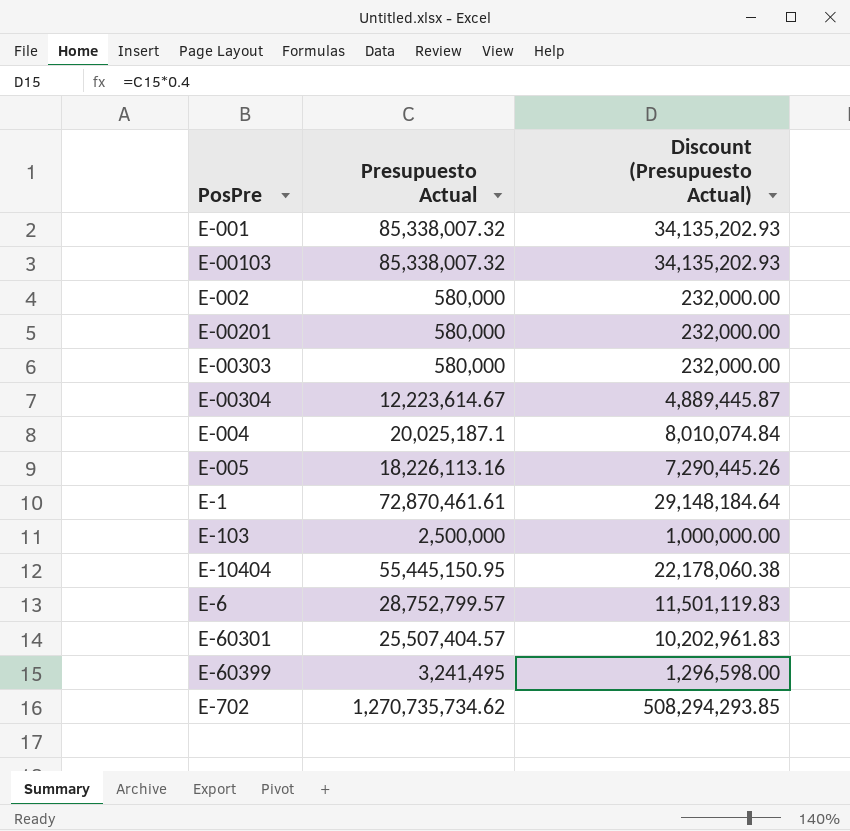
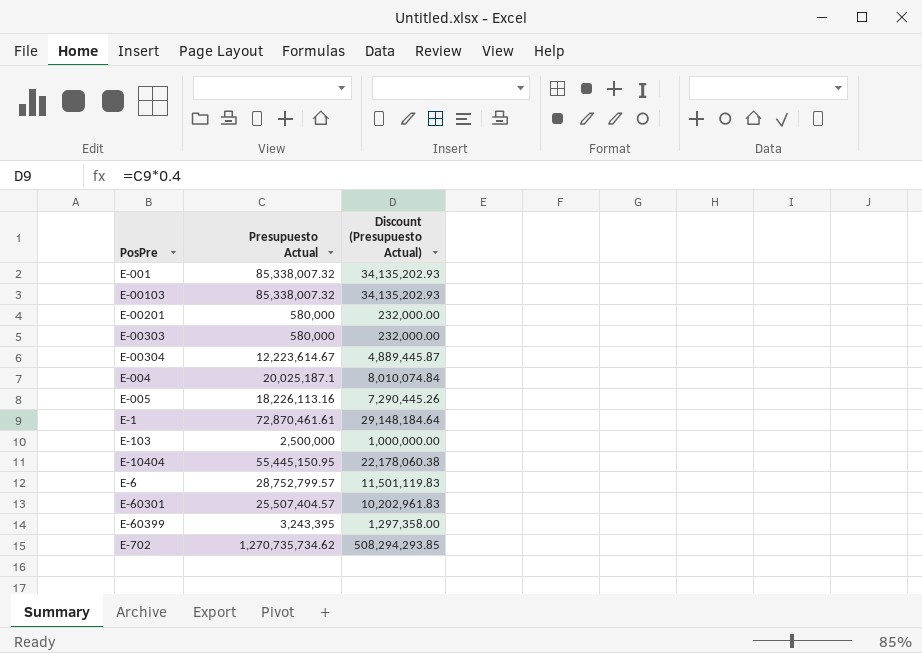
row E-002: 580,000 | 232,000.00 -> none
E-60399 | Presupuesto Actual: 3,241,495 -> 3,243,395
E-60399 | Discount (Presupuesto Actual): 1,296,598.00 -> 1,297,358.00

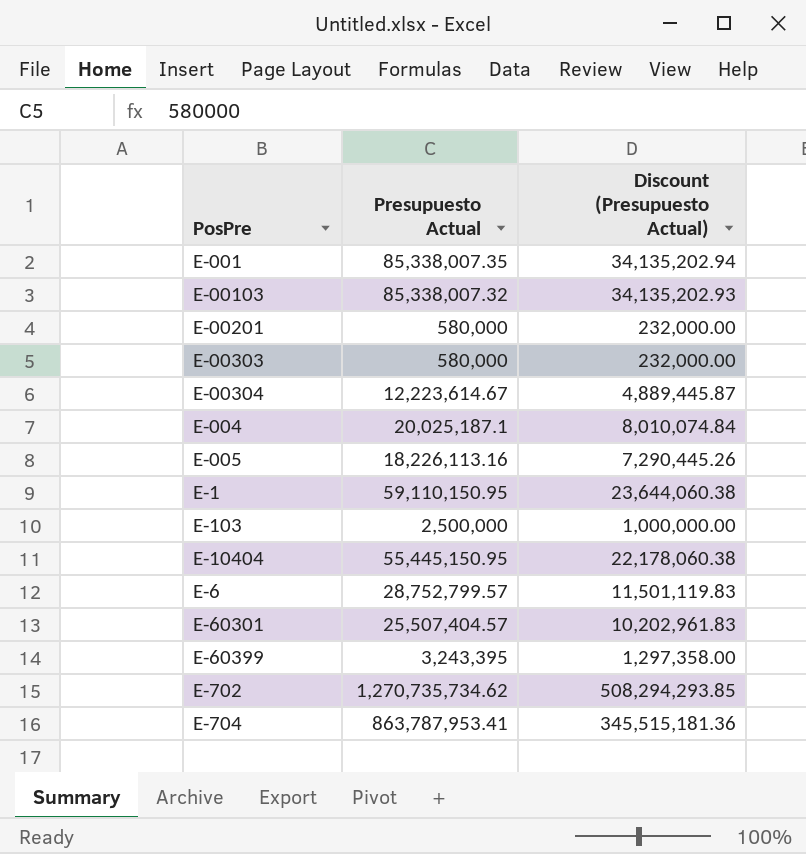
E-001 | Presupuesto Actual: 85,338,007.32 -> 85,338,007.35
E-001 | Discount (Presupuesto Actual): 34,135,202.93 -> 34,135,202.94
E-1 | Presupuesto Actual: 72,870,461.61 -> 59,110,150.95
E-1 | Discount (Presupuesto Actual): 29,148,184.64 -> 23,644,060.38
row E-704: none -> 863,787,953.41 | 345,515,181.36

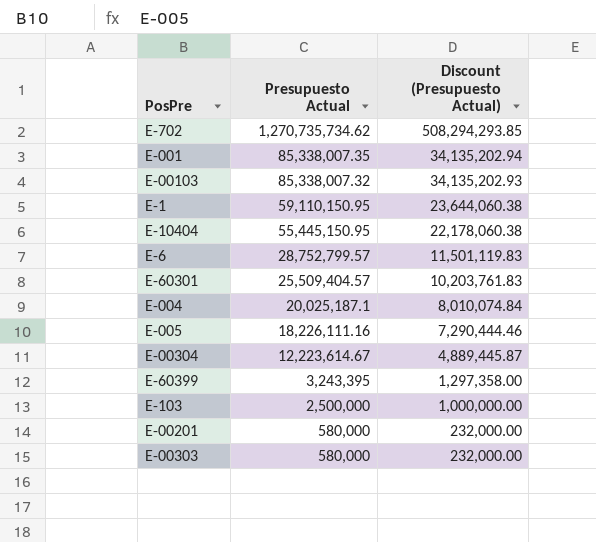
row order: none -> Presupuesto Actual descending
row E-704: 863,787,953.41 | 345,515,181.36 -> none
E-60301 | Presupuesto Actual: 25,507,404.57 -> 25,509,404.57
E-60301 | Discount (Presupuesto Actual): 10,202,961.83 -> 10,203,761.83
E-005 | Presupuesto Actual: 18,226,113.16 -> 18,226,111.16
E-005 | Discount (Presupuesto Actual): 7,290,445.26 -> 7,290,444.46

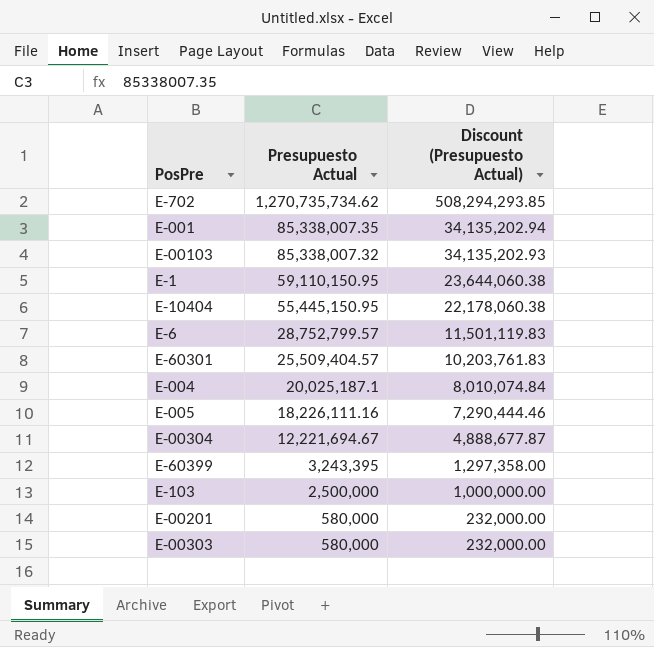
E-00304 | Presupuesto Actual: 12,223,614.67 -> 12,221,694.67
E-00304 | Discount (Presupuesto Actual): 4,889,445.87 -> 4,888,677.87

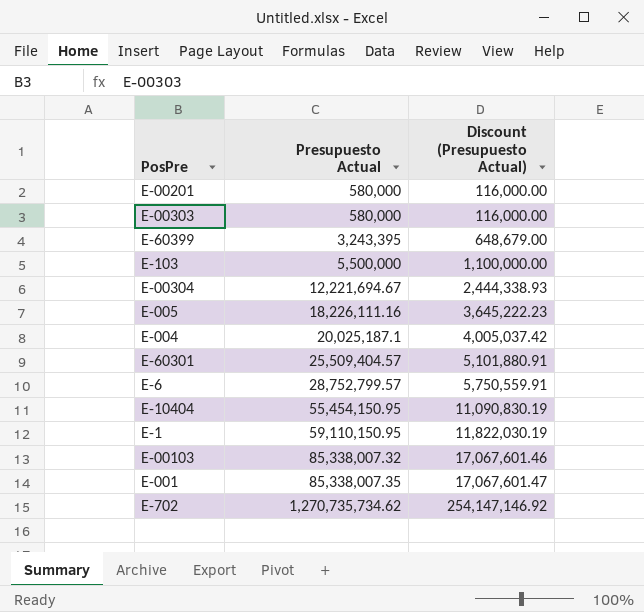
row order: Presupuesto Actual descending -> Presupuesto Actual ascending
column Discount (Presupuesto Actual) | formula: [Presupuesto Actual] * 0.4 -> [Presupuesto Actual] * 0.2
E-103 | Presupuesto Actual: 2,500,000 -> 5,500,000
E-10404 | Presupuesto Actual: 55,445,150.95 -> 55,454,150.95

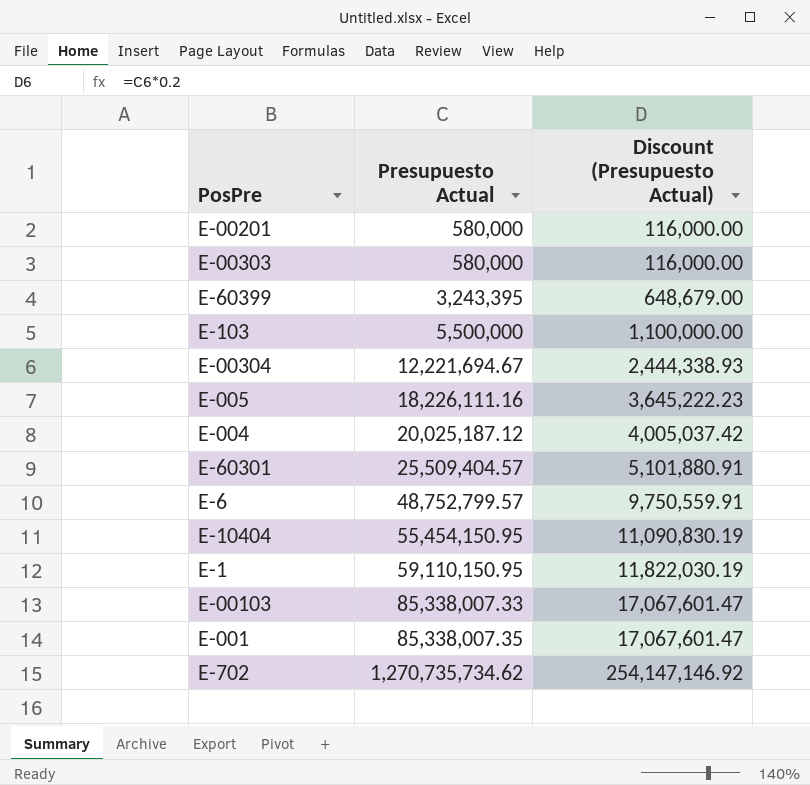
E-004 | Presupuesto Actual: 20,025,187.1 -> 20,025,187.12
E-6 | Presupuesto Actual: 28,752,799.57 -> 48,752,799.57
E-6 | Discount (Presupuesto Actual): 5,750,559.91 -> 9,750,559.91
E-00103 | Presupuesto Actual: 85,338,007.32 -> 85,338,007.33
E-00103 | Discount (Presupuesto Actual): 17,067,601.46 -> 17,067,601.47

